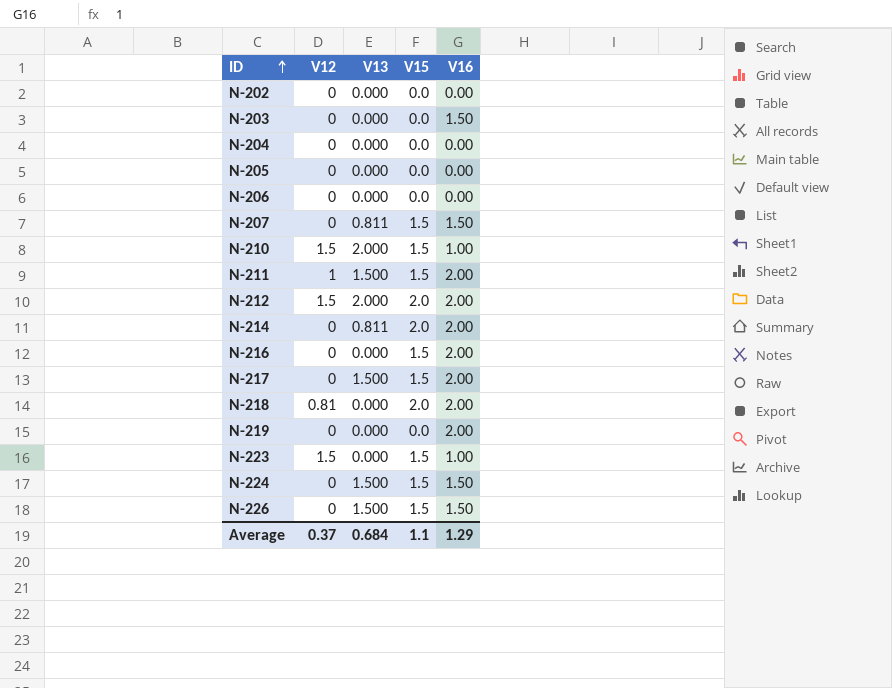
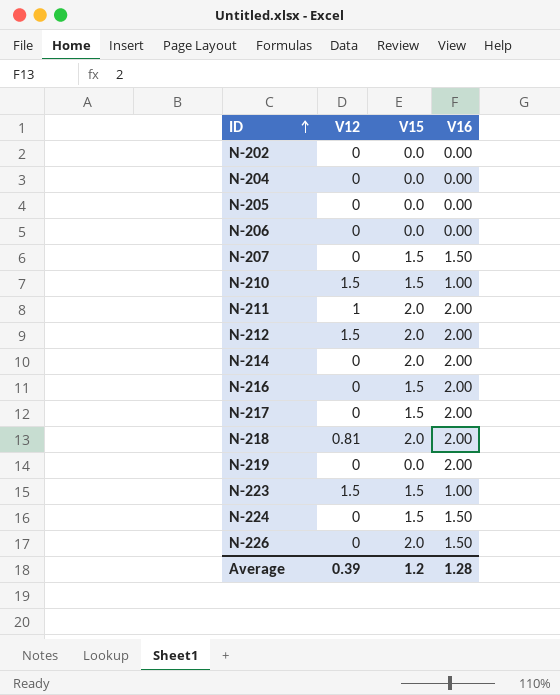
column V13 | position: 3 -> none
row N-203: 0 | 0.000 | 0.0 | 1.50 -> none
N-211 | V15: 1.5 -> 2.0
N-226 | V15: 1.5 -> 2.0
Average | V12: 0.37 -> 0.39
Average | V15: 1.1 -> 1.2
Average | V16: 1.29 -> 1.28

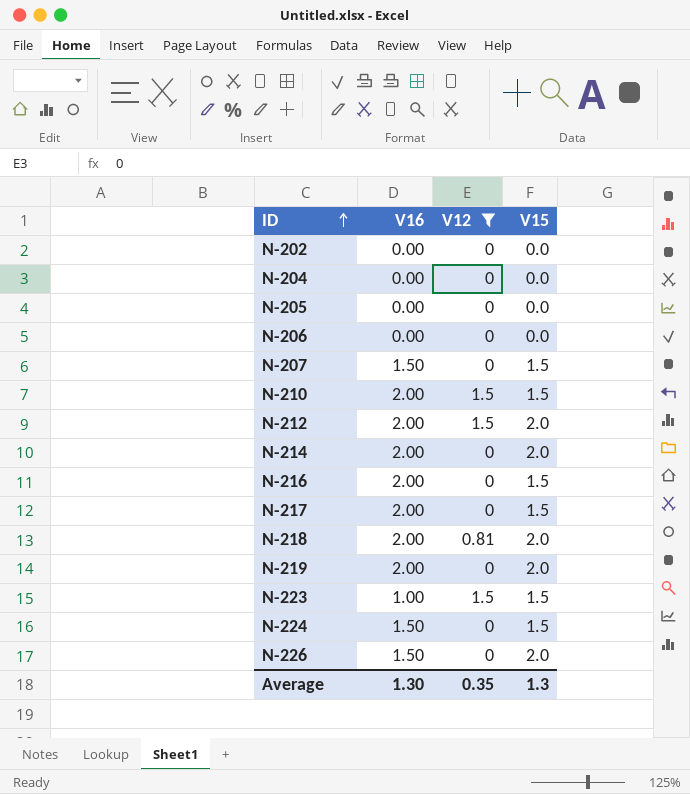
filter: none -> V12 != 1
column V16 | position: 4 -> 2
N-210 | V16: 1.00 -> 2.00
N-219 | V15: 0.0 -> 2.0
Average | V16: 1.28 -> 1.30
Average | V12: 0.39 -> 0.35
Average | V15: 1.2 -> 1.3

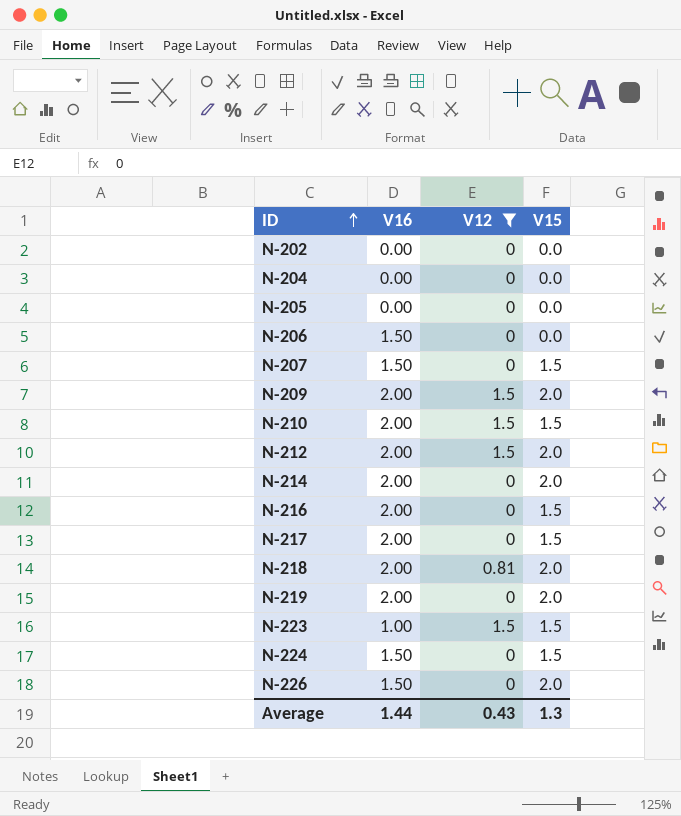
N-206 | V16: 0.00 -> 1.50
row N-209: none -> 2.00 | 1.5 | 2.0
Average | V16: 1.30 -> 1.44
Average | V12: 0.35 -> 0.43

